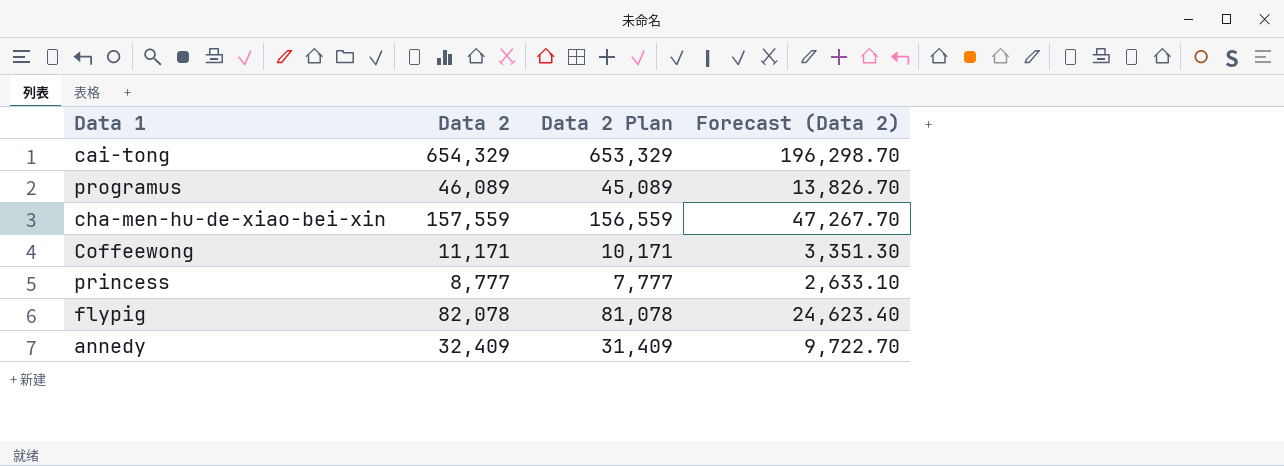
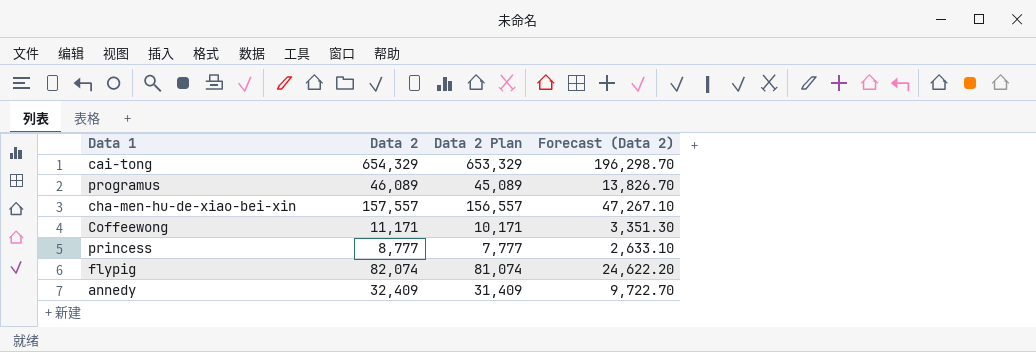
cha-men-hu-de-xiao-bei-xin | Data 2: 157,559 -> 157,557
cha-men-hu-de-xiao-bei-xin | Data 2 Plan: 156,559 -> 156,557
cha-men-hu-de-xiao-bei-xin | Forecast (Data 2): 47,267.70 -> 47,267.10
flypig | Data 2: 82,078 -> 82,074
flypig | Data 2 Plan: 81,078 -> 81,074
flypig | Forecast (Data 2): 24,623.40 -> 24,622.20

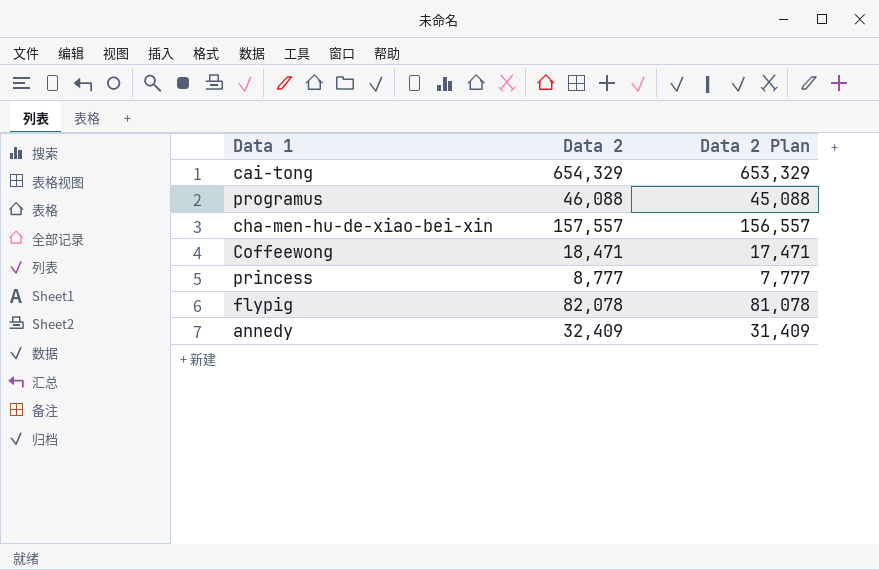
column Forecast (Data 2) | formula: [Data 2] * 0.3 -> none
programus | Data 2: 46,089 -> 46,088
programus | Data 2 Plan: 45,089 -> 45,088
Coffeewong | Data 2: 11,171 -> 18,471
Coffeewong | Data 2 Plan: 10,171 -> 17,471
flypig | Data 2: 82,074 -> 82,078
flypig | Data 2 Plan: 81,074 -> 81,078

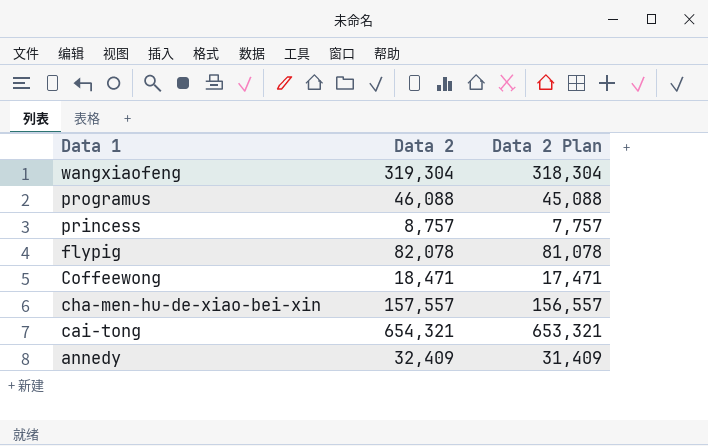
row order: none -> Data 1 descending
row wangxiaofeng: none -> 319,304 | 318,304
princess | Data 2: 8,777 -> 8,757
princess | Data 2 Plan: 7,777 -> 7,757
cai-tong | Data 2: 654,329 -> 654,321
cai-tong | Data 2 Plan: 653,329 -> 653,321

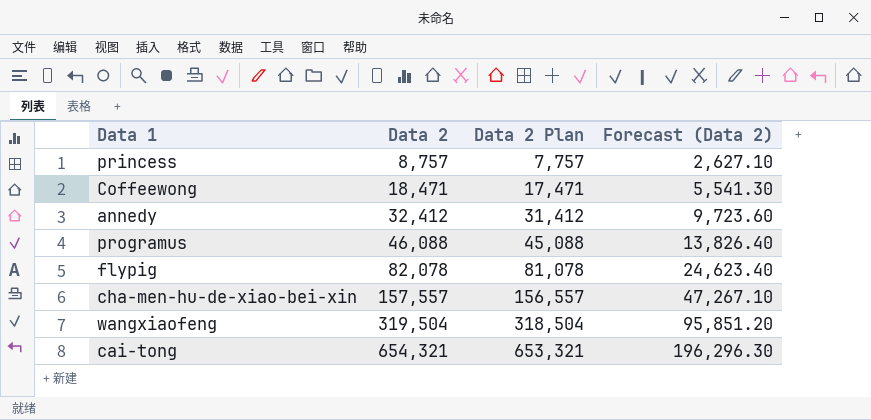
row order: Data 1 descending -> Data 2 ascending
column Forecast (Data 2) | formula: none -> [Data 2] * 0.3
annedy | Data 2: 32,409 -> 32,412
annedy | Data 2 Plan: 31,409 -> 31,412
wangxiaofeng | Data 2: 319,304 -> 319,504
wangxiaofeng | Data 2 Plan: 318,304 -> 318,504

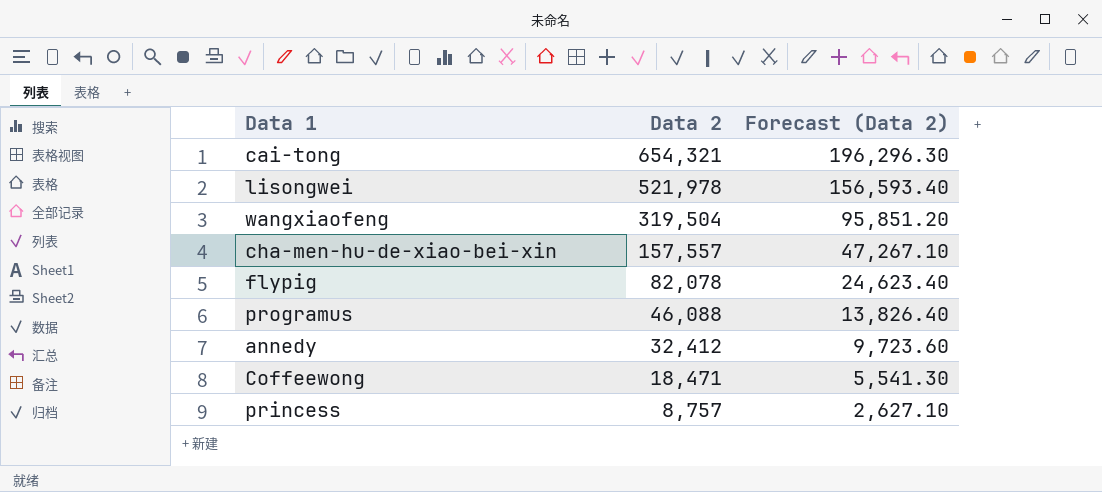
row order: Data 2 ascending -> Data 2 descending
column Data 2 Plan | formula: [Data 2] - 1000 -> none
row lisongwei: none -> 521,978 | 156,593.40

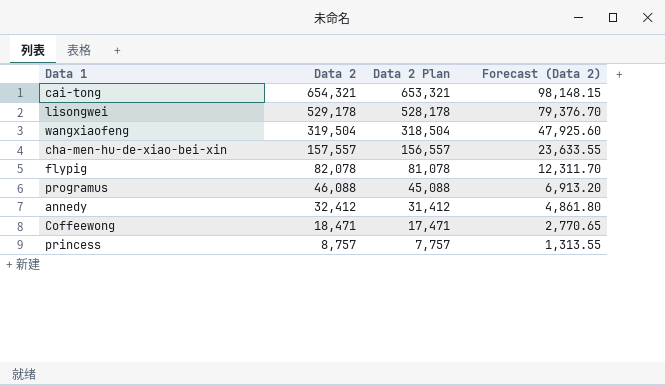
column Data 2 Plan | formula: none -> [Data 2] - 1000
column Forecast (Data 2) | formula: [Data 2] * 0.3 -> [Data 2] * 0.15
lisongwei | Data 2: 521,978 -> 529,178

